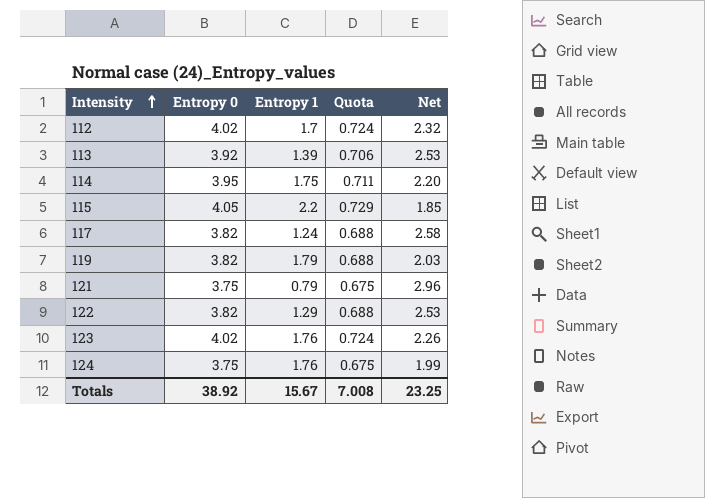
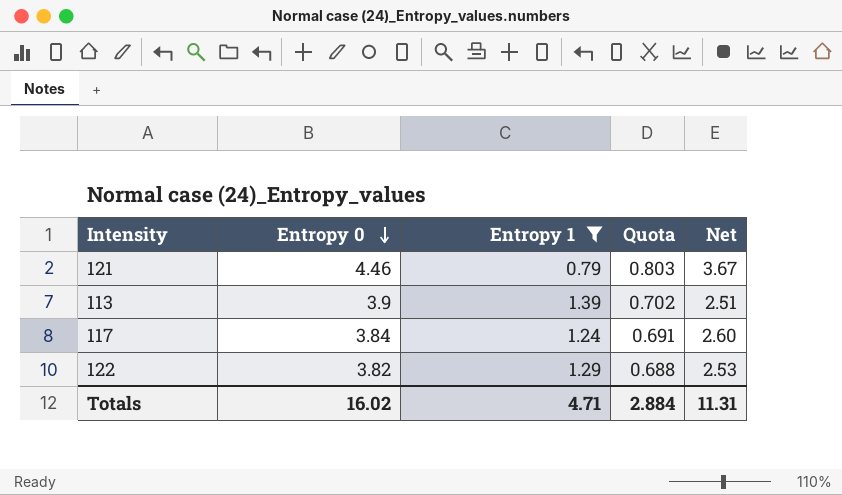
filter: none -> Entropy 1 <= 1.39
row order: Intensity ascending -> Entropy 0 descending
121 | Entropy 0: 3.75 -> 4.46
121 | Quota: 0.675 -> 0.803
121 | Net: 2.96 -> 3.67
113 | Entropy 0: 3.92 -> 3.9
113 | Quota: 0.706 -> 0.702
113 | Net: 2.53 -> 2.51
117 | Entropy 0: 3.82 -> 3.84
117 | Quota: 0.688 -> 0.691
117 | Net: 2.58 -> 2.60
Totals | Entropy 0: 38.92 -> 16.02
Totals | Entropy 1: 15.67 -> 4.71
Totals | Quota: 7.008 -> 2.884
Totals | Net: 23.25 -> 11.31

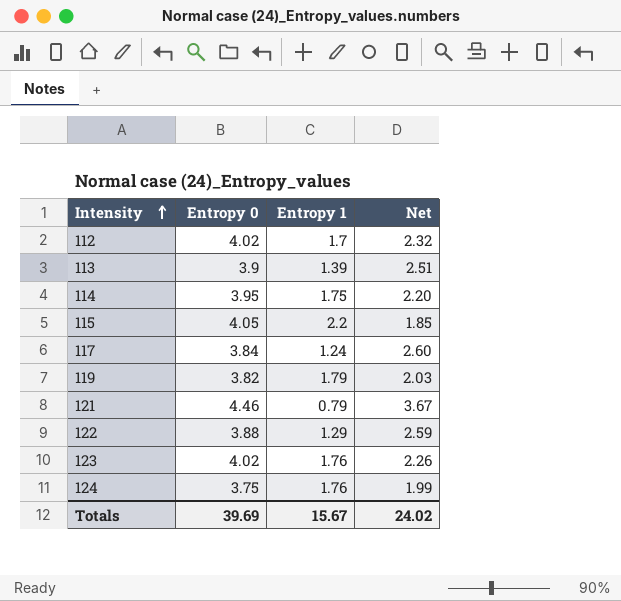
filter: Entropy 1 <= 1.39 -> none
row order: Entropy 0 descending -> Intensity ascending
column Quota | formula: [Entropy 0] * 0.18 -> none
122 | Entropy 0: 3.82 -> 3.88
122 | Net: 2.53 -> 2.59
Totals | Entropy 0: 16.02 -> 39.69
Totals | Entropy 1: 4.71 -> 15.67
Totals | Net: 11.31 -> 24.02

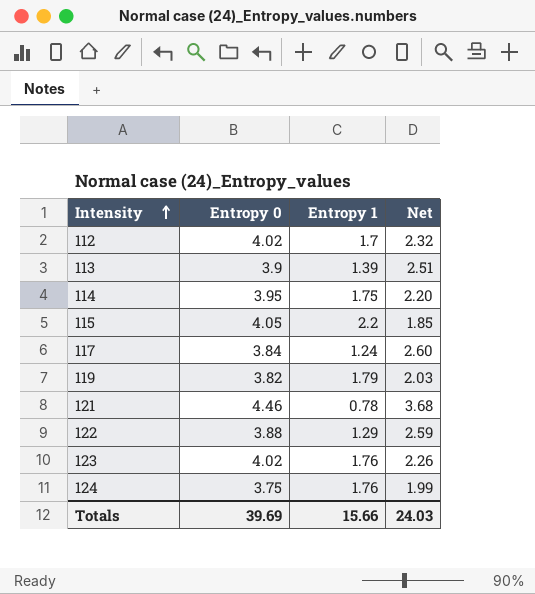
121 | Entropy 1: 0.79 -> 0.78
121 | Net: 3.67 -> 3.68
Totals | Entropy 1: 15.67 -> 15.66
Totals | Net: 24.02 -> 24.03

